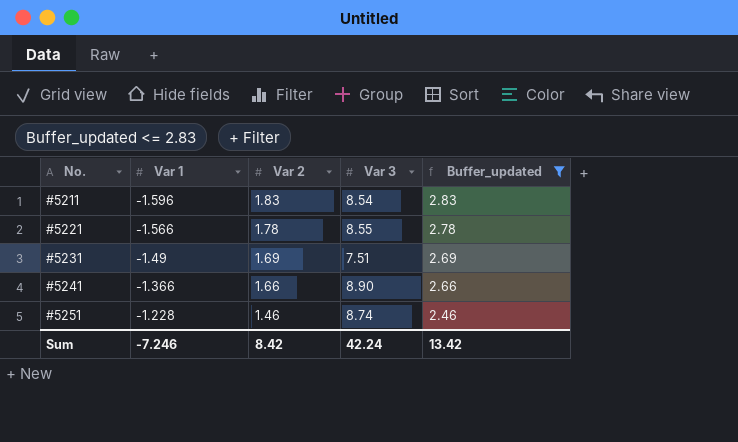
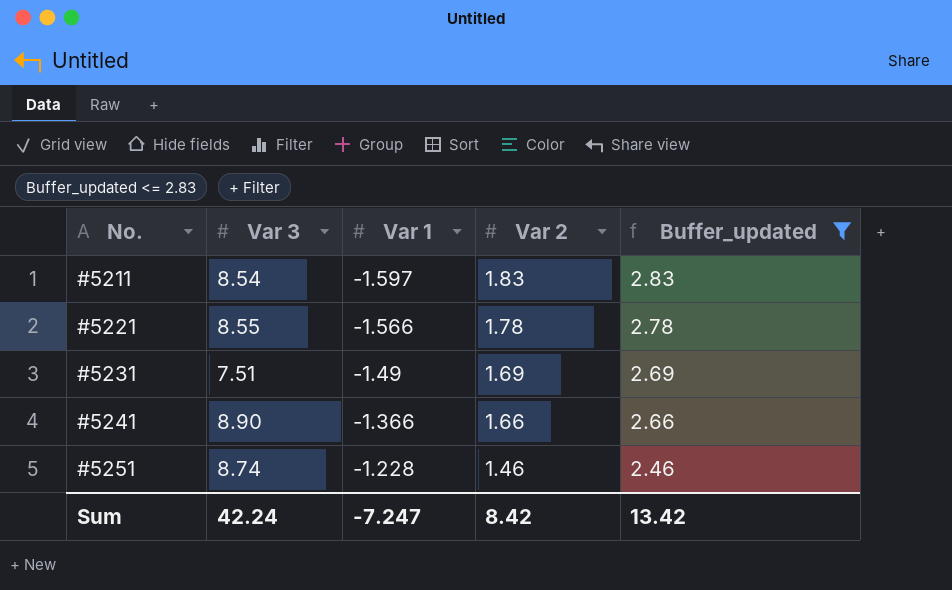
column Var 3 | position: 4 -> 2
#5211 | Var 1: -1.596 -> -1.597
Sum | Var 1: -7.246 -> -7.247

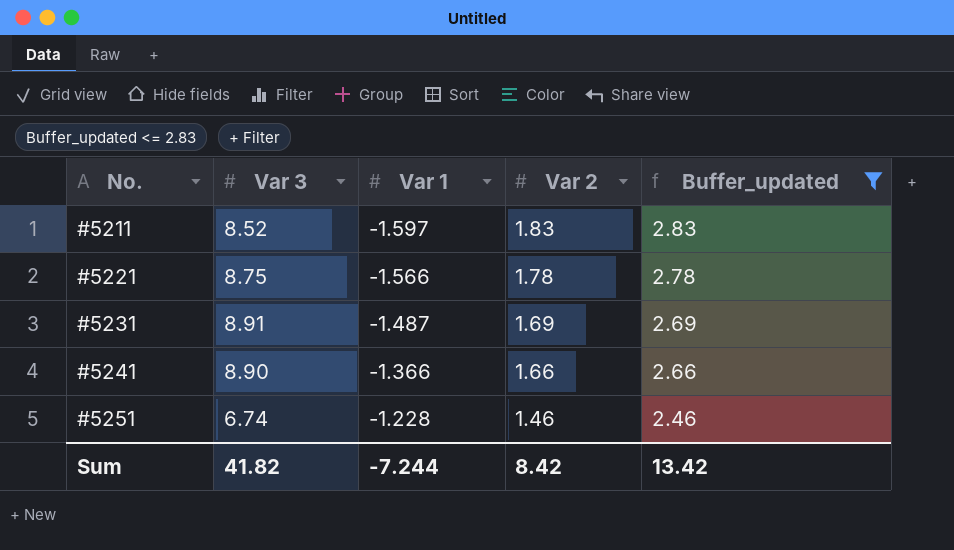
#5211 | Var 3: 8.54 -> 8.52
#5221 | Var 3: 8.55 -> 8.75
#5231 | Var 3: 7.51 -> 8.91
#5231 | Var 1: -1.49 -> -1.487
#5251 | Var 3: 8.74 -> 6.74
Sum | Var 3: 42.24 -> 41.82
Sum | Var 1: -7.247 -> -7.244

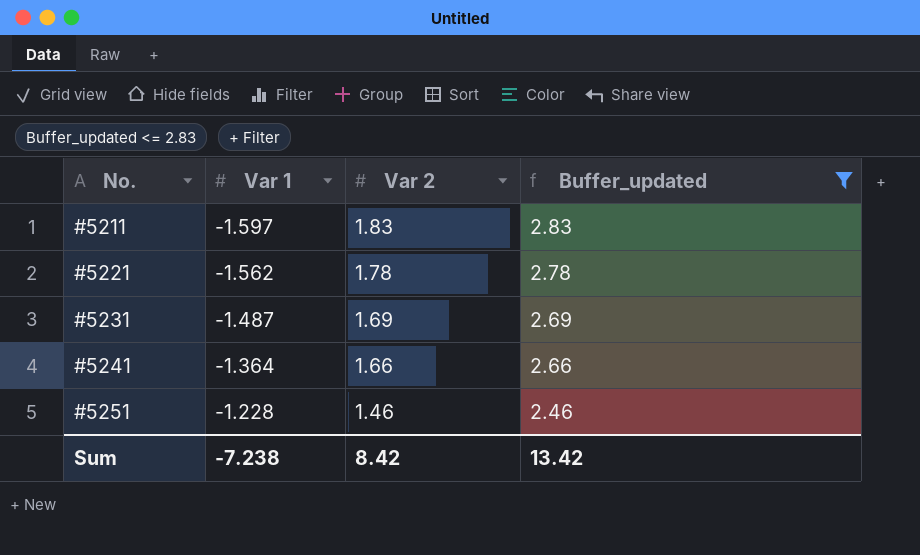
column Var 3 | position: 2 -> none
#5221 | Var 1: -1.566 -> -1.562
#5241 | Var 1: -1.366 -> -1.364
Sum | Var 1: -7.244 -> -7.238

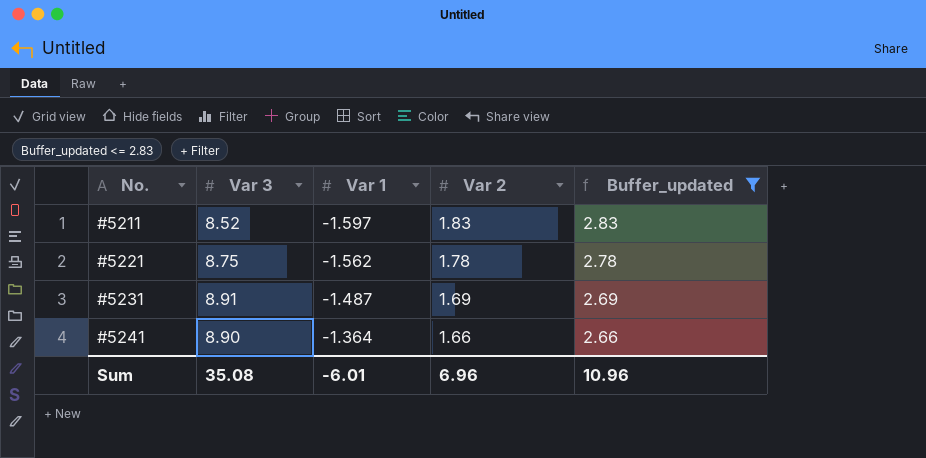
column Var 3 | position: none -> 2
row #5251: -1.228 | 1.46 | 2.46 -> none
Sum | Var 1: -7.238 -> -6.01
Sum | Var 2: 8.42 -> 6.96
Sum | Buffer_updated: 13.42 -> 10.96

